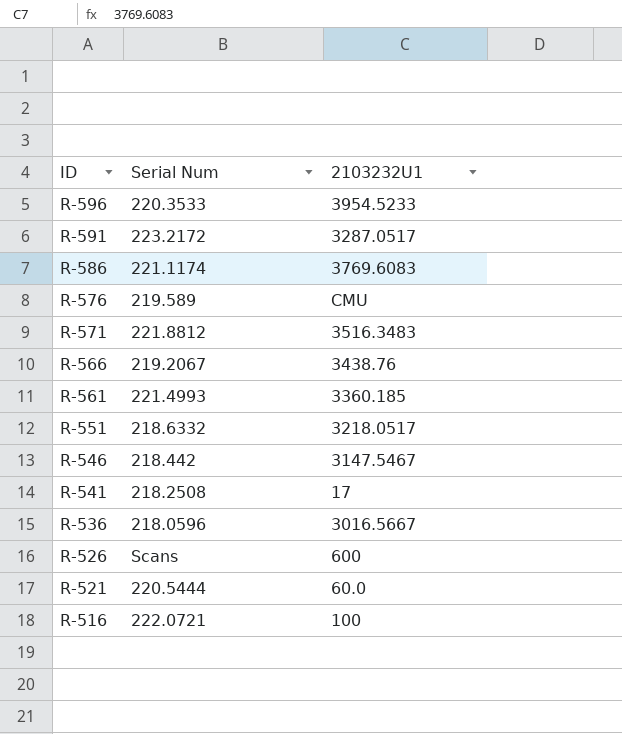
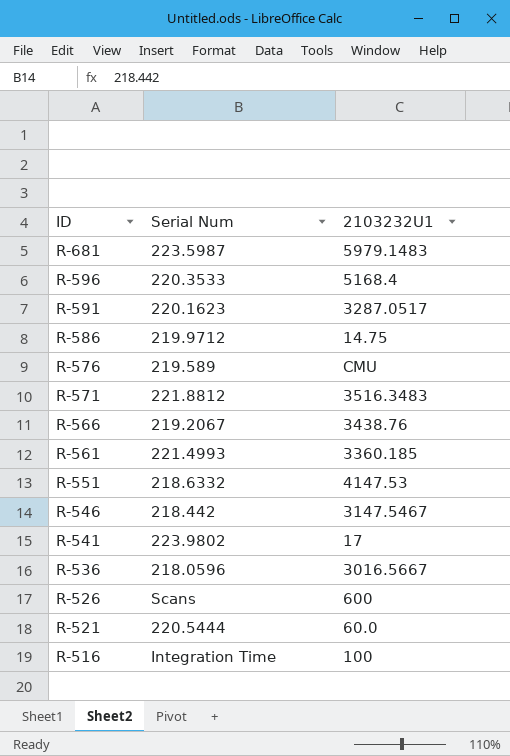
row R-681: none -> 223.5987 | 5979.1483
R-596 | 2103232U1: 3954.5233 -> 5168.4
R-591 | Serial Num: 223.2172 -> 220.1623
R-586 | Serial Num: 221.1174 -> 219.9712
R-586 | 2103232U1: 3769.6083 -> 14.75
R-551 | 2103232U1: 3218.0517 -> 4147.53
R-541 | Serial Num: 218.2508 -> 223.9802
R-516 | Serial Num: 222.0721 -> Integration Time

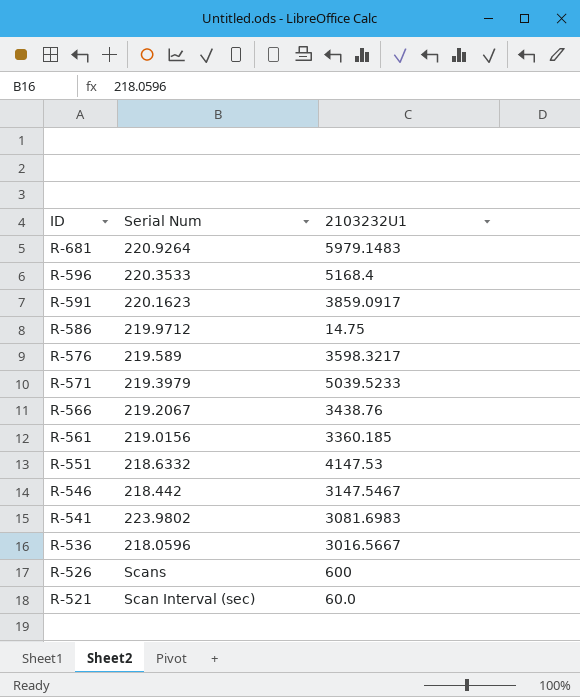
row R-516: Integration Time | 100 -> none
R-681 | Serial Num: 223.5987 -> 220.9264
R-591 | 2103232U1: 3287.0517 -> 3859.0917
R-576 | 2103232U1: CMU -> 3598.3217
R-571 | Serial Num: 221.8812 -> 219.3979
R-571 | 2103232U1: 3516.3483 -> 5039.5233
R-561 | Serial Num: 221.4993 -> 219.0156
R-541 | 2103232U1: 17 -> 3081.6983
R-521 | Serial Num: 220.5444 -> Scan Interval (sec)

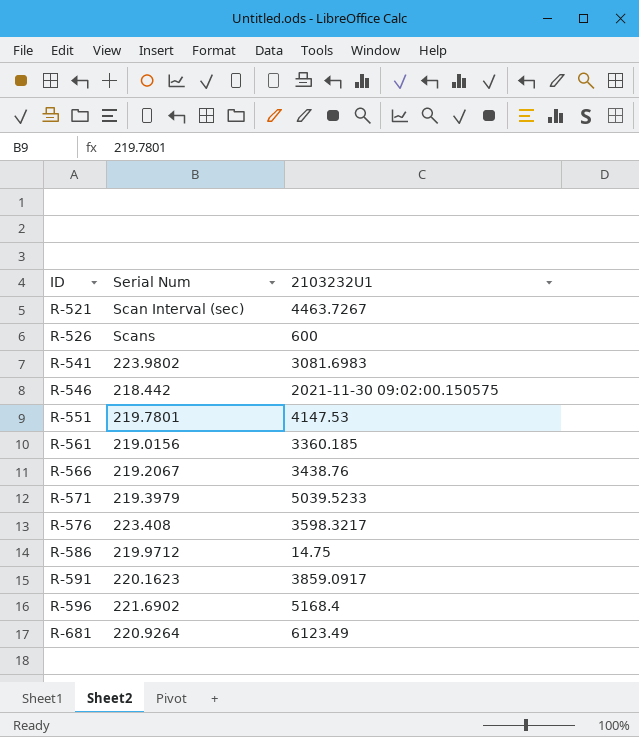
row order: ID descending -> ID ascending
row R-536: 218.0596 | 3016.5667 -> none
R-521 | 2103232U1: 60.0 -> 4463.7267
R-546 | 2103232U1: 3147.5467 -> 2021-11-30 09:02:00.150575
R-551 | Serial Num: 218.6332 -> 219.7801
R-576 | Serial Num: 219.589 -> 223.408
R-596 | Serial Num: 220.3533 -> 221.6902
R-681 | 2103232U1: 5979.1483 -> 6123.49

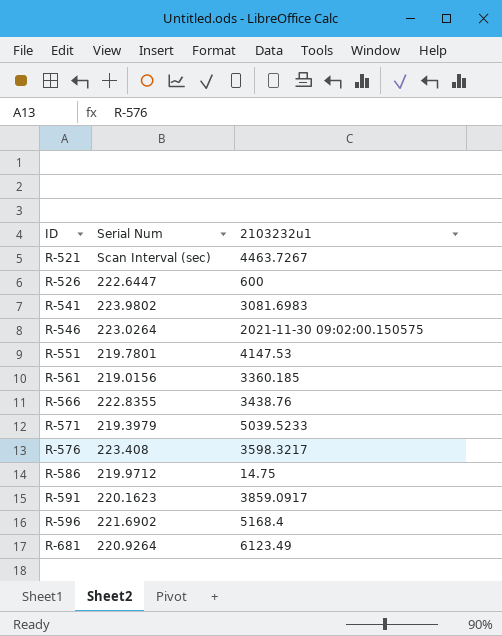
column name: 2103232U1 -> 2103232u1
R-526 | Serial Num: Scans -> 222.6447
R-546 | Serial Num: 218.442 -> 223.0264
R-566 | Serial Num: 219.2067 -> 222.8355

